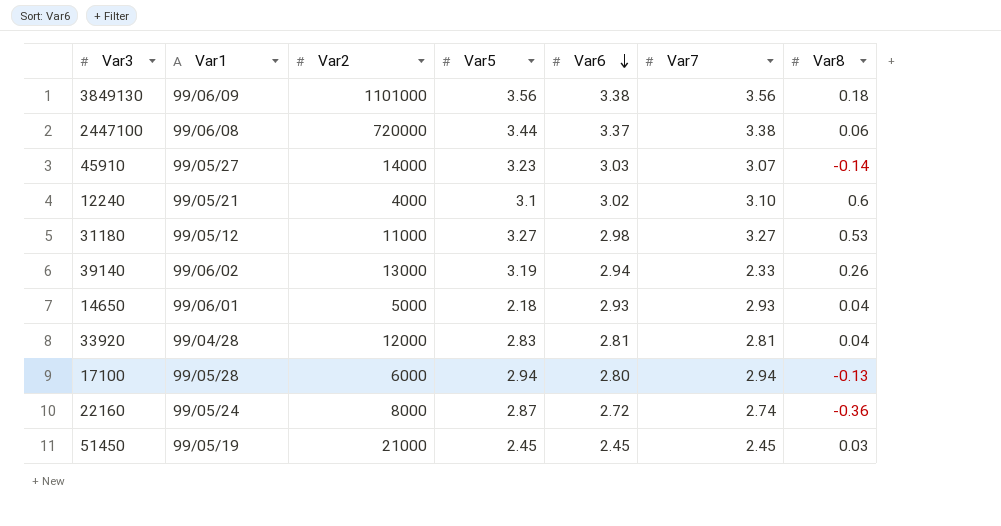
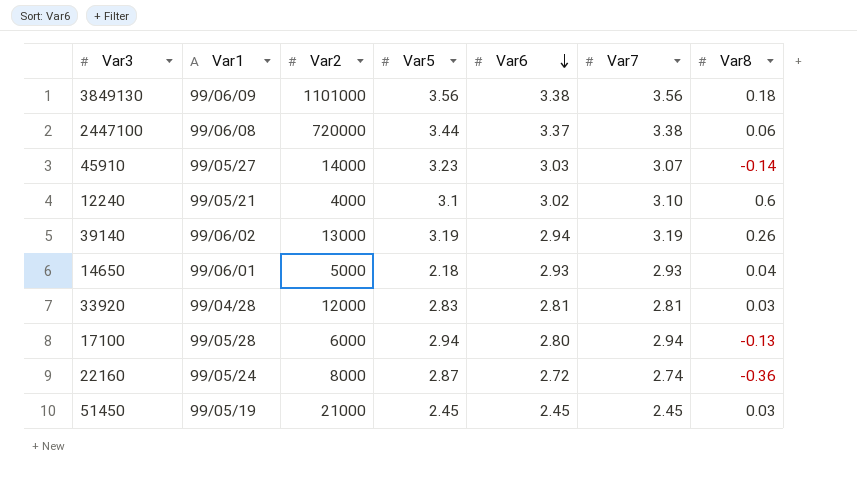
row 31180: 99/05/12 | 11000 | 3.27 | 2.98 | 3.27 | 0.53 -> none
39140 | Var7: 2.33 -> 3.19
33920 | Var8: 0.04 -> 0.03

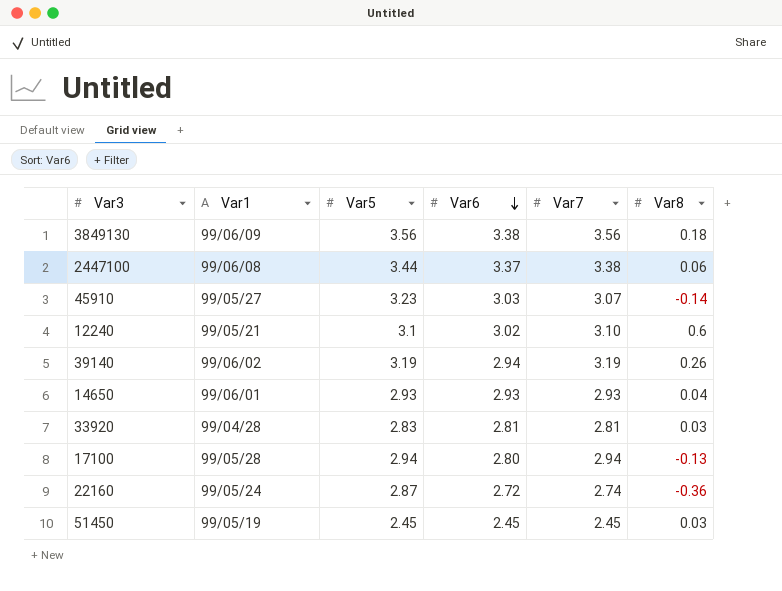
column Var2 | position: 3 -> none
14650 | Var5: 2.18 -> 2.93

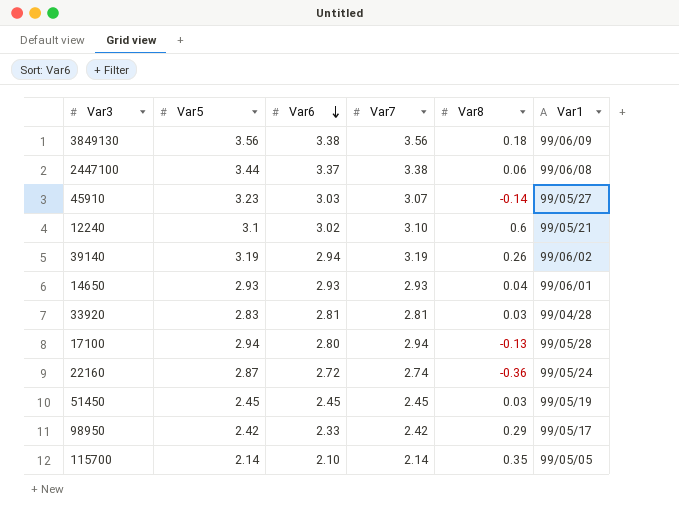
column Var1 | position: 2 -> 6
row 98950: none -> 2.42 | 2.33 | 2.42 | 0.29 | 99/05/17
row 115700: none -> 2.14 | 2.10 | 2.14 | 0.35 | 99/05/05

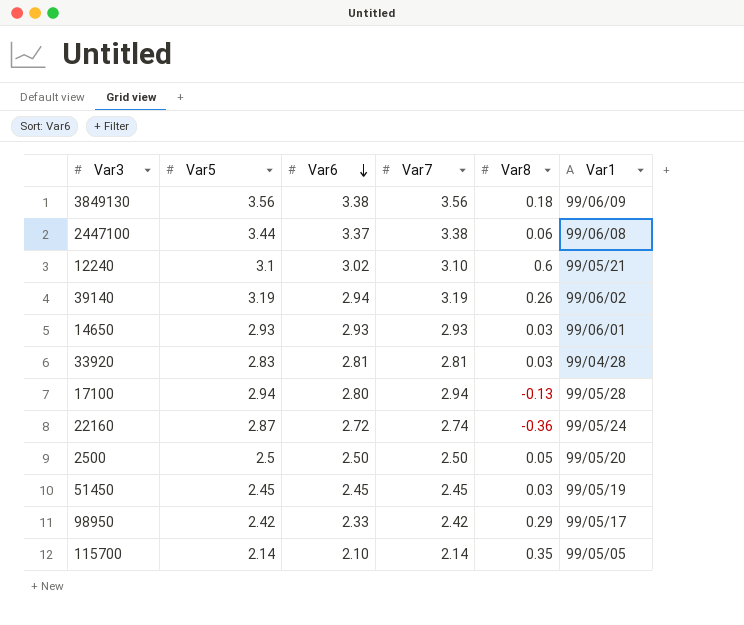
row 45910: 3.23 | 3.03 | 3.07 | -0.14 | 99/05/27 -> none
14650 | Var8: 0.04 -> 0.03
row 2500: none -> 2.5 | 2.50 | 2.50 | 0.05 | 99/05/20

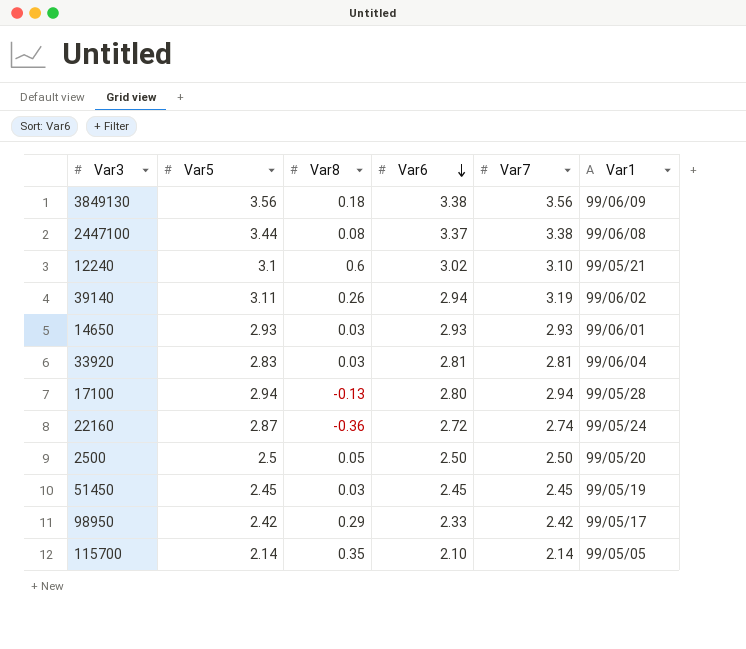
column Var8 | position: 5 -> 3
2447100 | Var8: 0.06 -> 0.08
39140 | Var5: 3.19 -> 3.11
33920 | Var1: 99/04/28 -> 99/06/04

